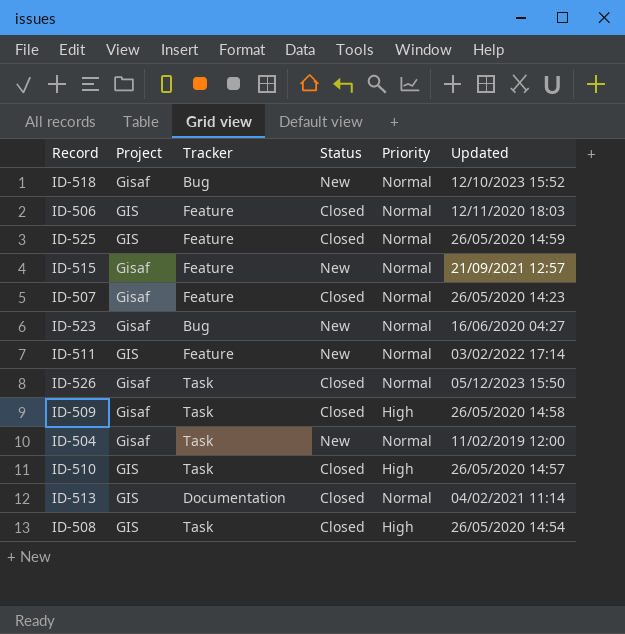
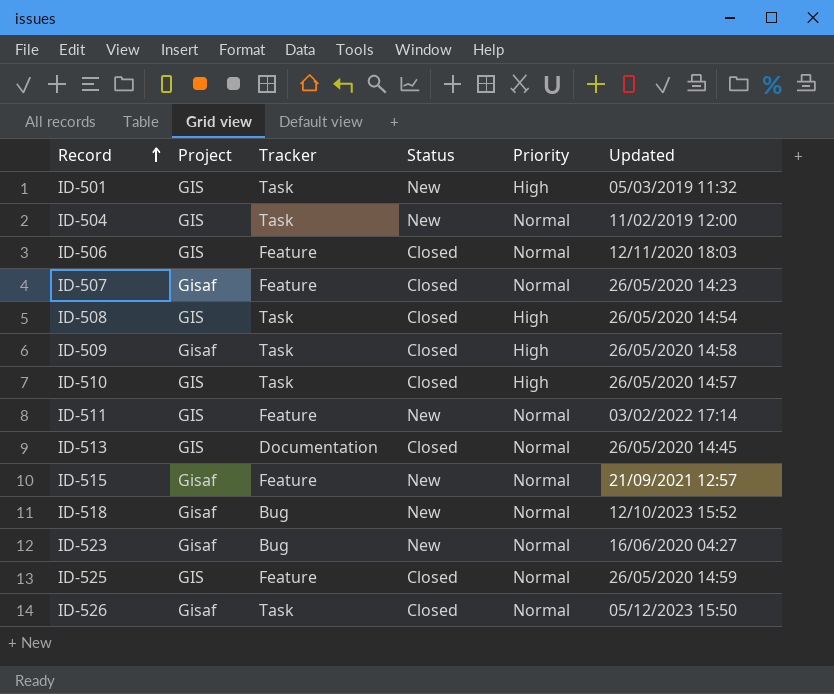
row order: none -> Record ascending
row ID-501: none -> GIS | Task | New | High | 05/03/2019 11:32
ID-504 | Project: Gisaf -> GIS
ID-513 | Updated: 04/02/2021 11:14 -> 26/05/2020 14:45

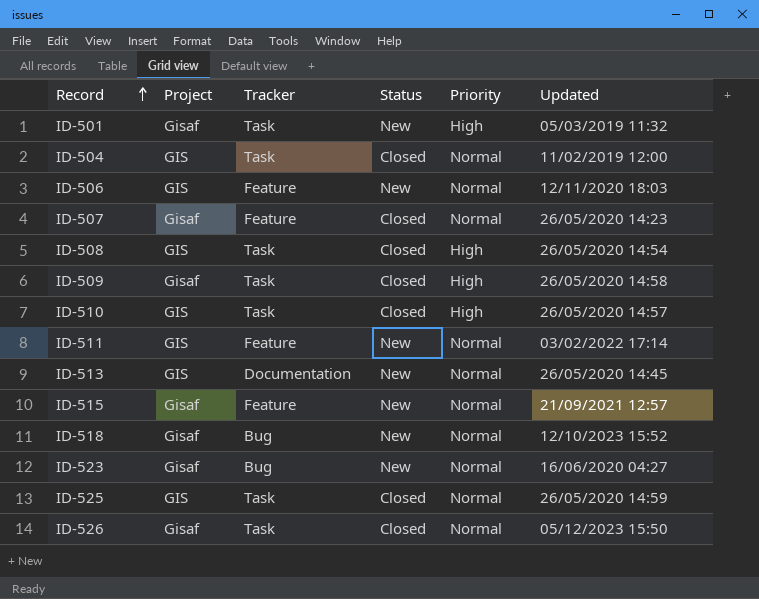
ID-501 | Project: GIS -> Gisaf
ID-504 | Status: New -> Closed
ID-506 | Status: Closed -> New
ID-513 | Status: Closed -> New
ID-525 | Tracker: Feature -> Task

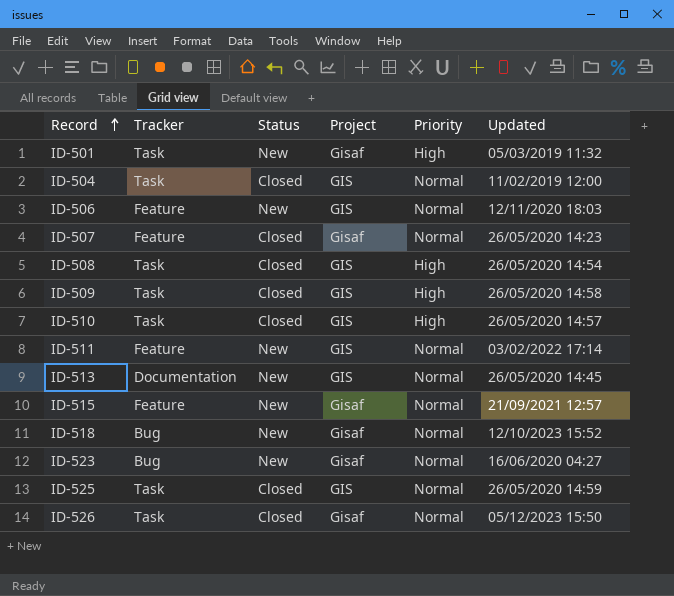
column Project | position: 2 -> 4
ID-509 | Project: Gisaf -> GIS

